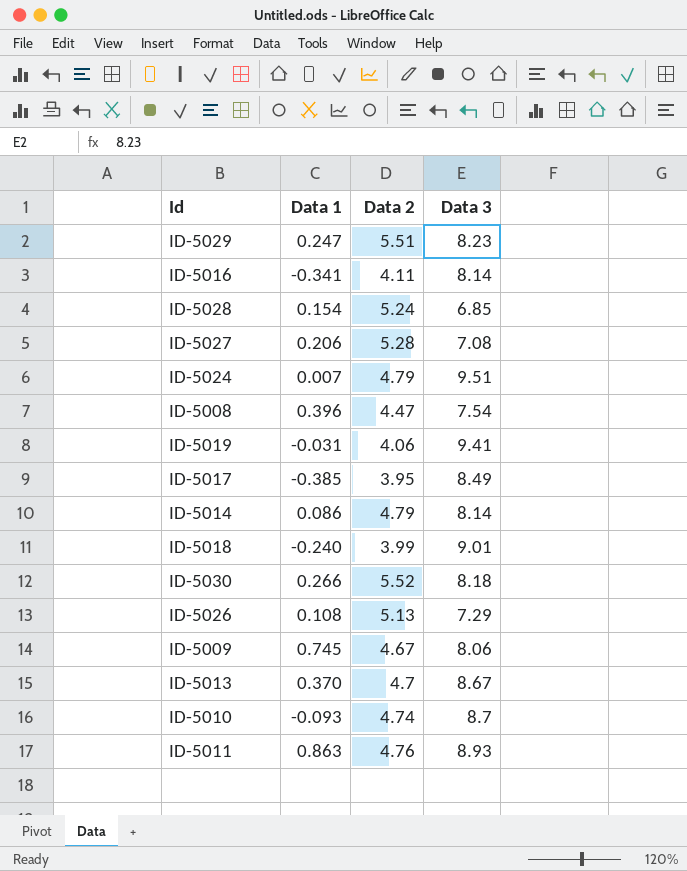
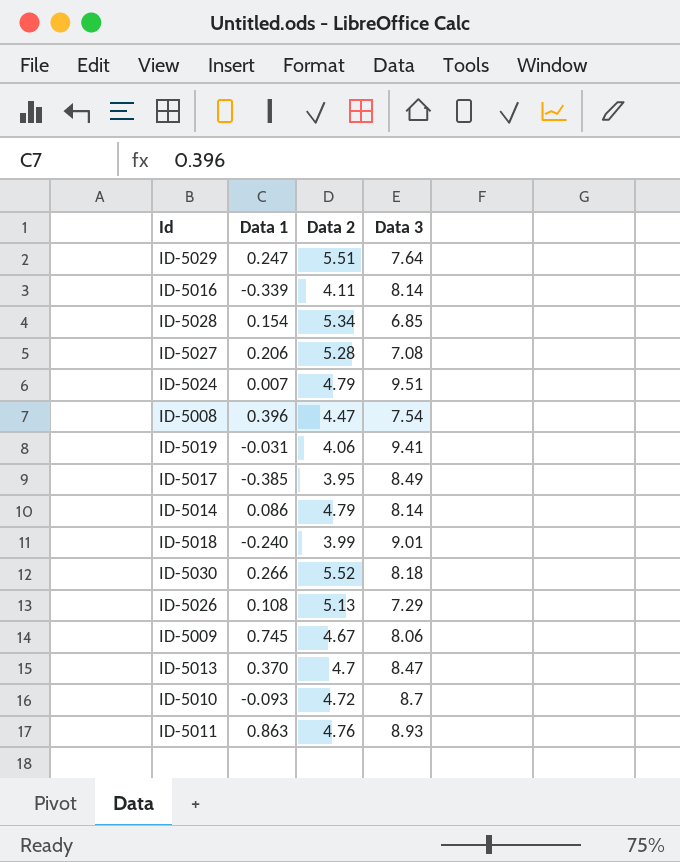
ID-5029 | Data 3: 8.23 -> 7.64
ID-5016 | Data 1: -0.341 -> -0.339
ID-5028 | Data 2: 5.24 -> 5.34
ID-5013 | Data 3: 8.67 -> 8.47
ID-5010 | Data 2: 4.74 -> 4.72

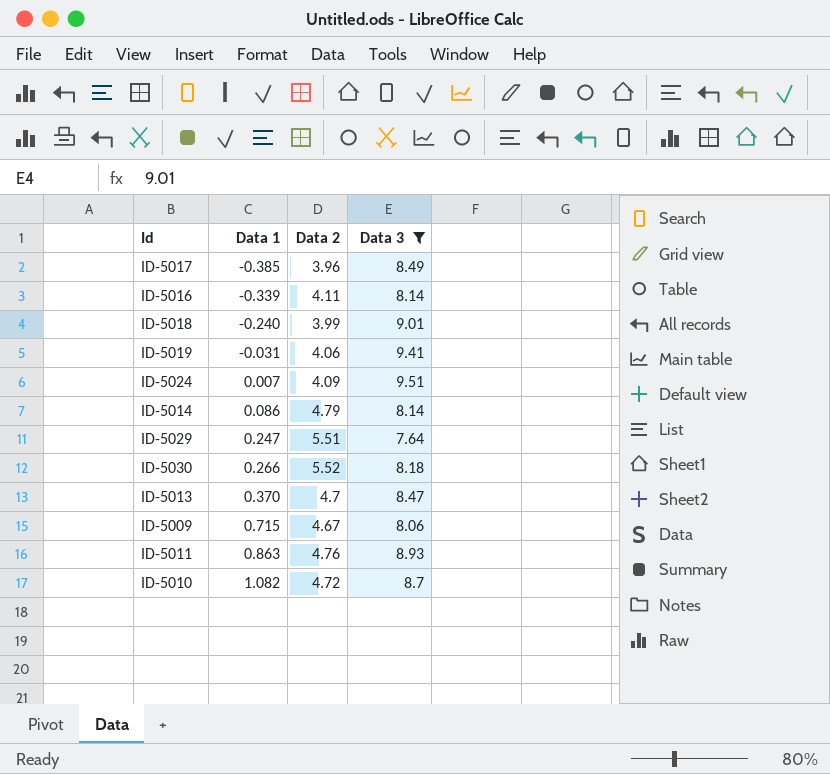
filter: none -> Data 3 >= 7.64
row order: none -> Data 1 ascending
ID-5017 | Data 2: 3.95 -> 3.96
ID-5024 | Data 2: 4.79 -> 4.09
ID-5009 | Data 1: 0.745 -> 0.715
ID-5010 | Data 1: -0.093 -> 1.082

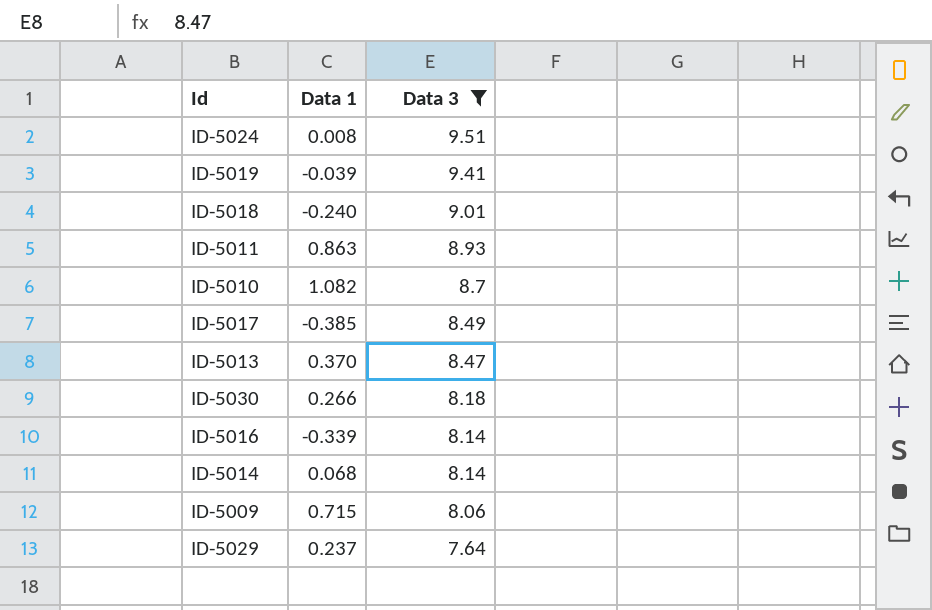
row order: Data 1 ascending -> Data 3 descending
column Data 2 | position: 3 -> none
ID-5024 | Data 1: 0.007 -> 0.008
ID-5019 | Data 1: -0.031 -> -0.039
ID-5014 | Data 1: 0.086 -> 0.068
ID-5029 | Data 1: 0.247 -> 0.237

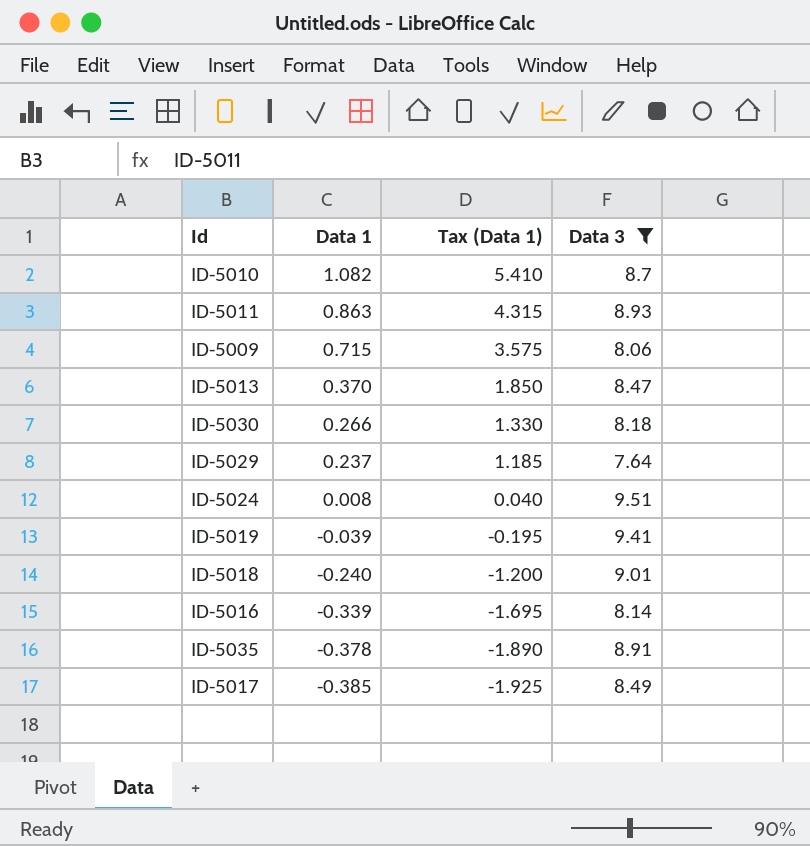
row order: Data 3 descending -> Data 1 descending
column Tax (Data 1) | formula: none -> [Data 1] * 5
row ID-5014: 0.068 | 8.14 -> none
row ID-5035: none -> -0.378 | -1.890 | 8.91

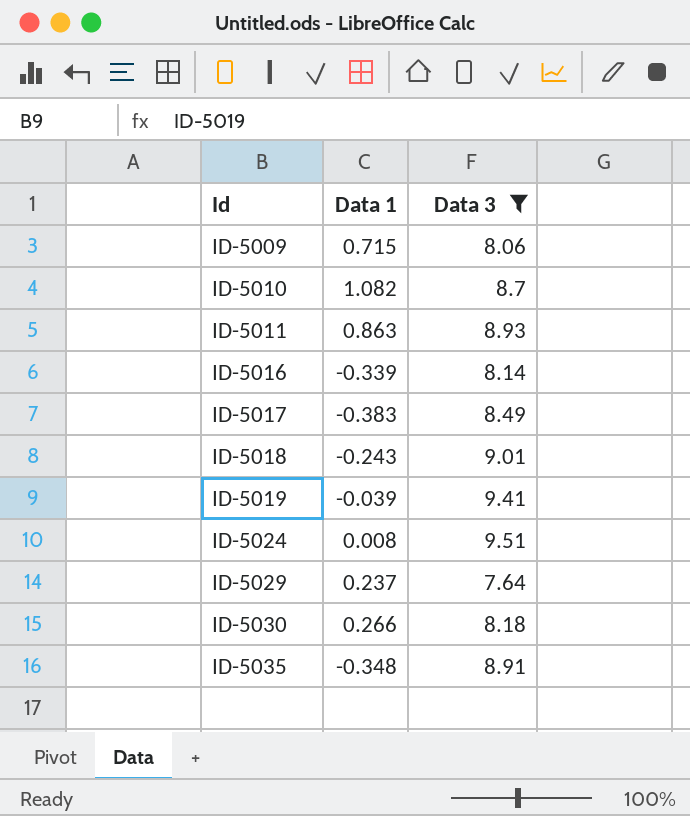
row order: Data 1 descending -> Id ascending
column Tax (Data 1) | formula: [Data 1] * 5 -> none
row ID-5013: 0.370 | 1.850 | 8.47 -> none
ID-5017 | Data 1: -0.385 -> -0.383
ID-5018 | Data 1: -0.240 -> -0.243
ID-5035 | Data 1: -0.378 -> -0.348

